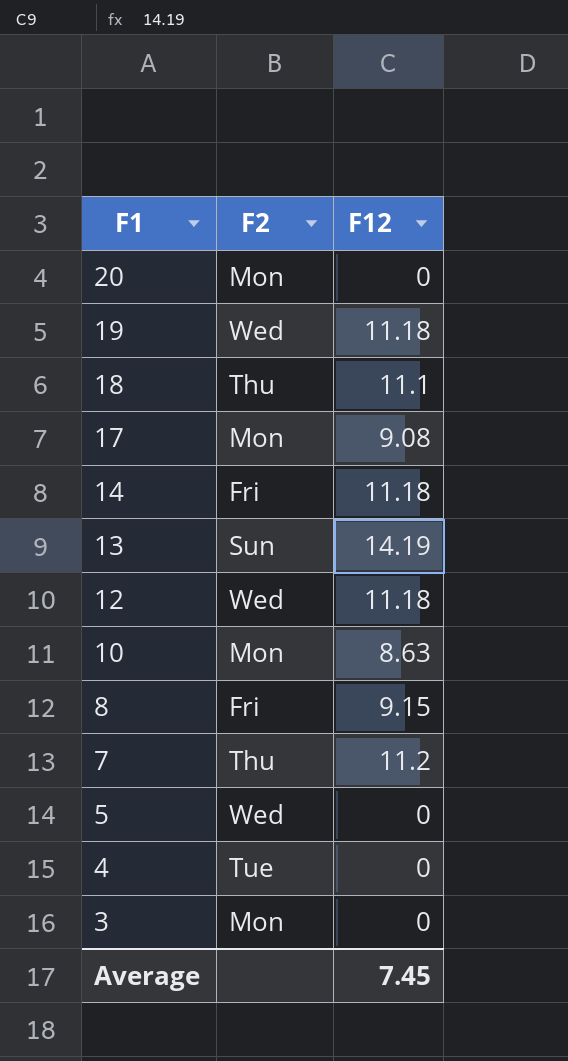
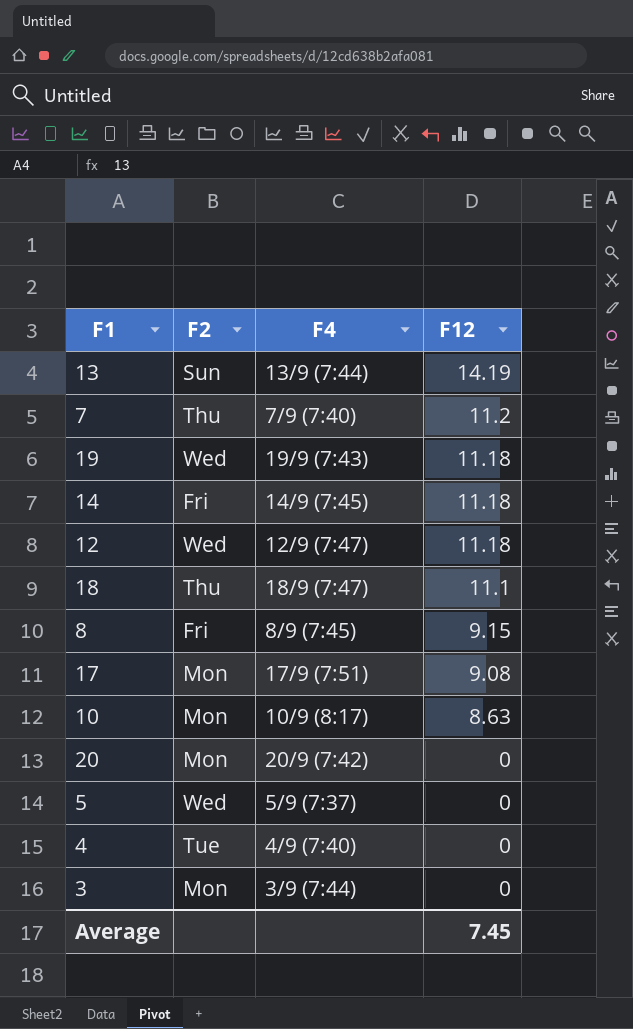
row order: F1 descending -> F12 descending
column F4 | position: none -> 3

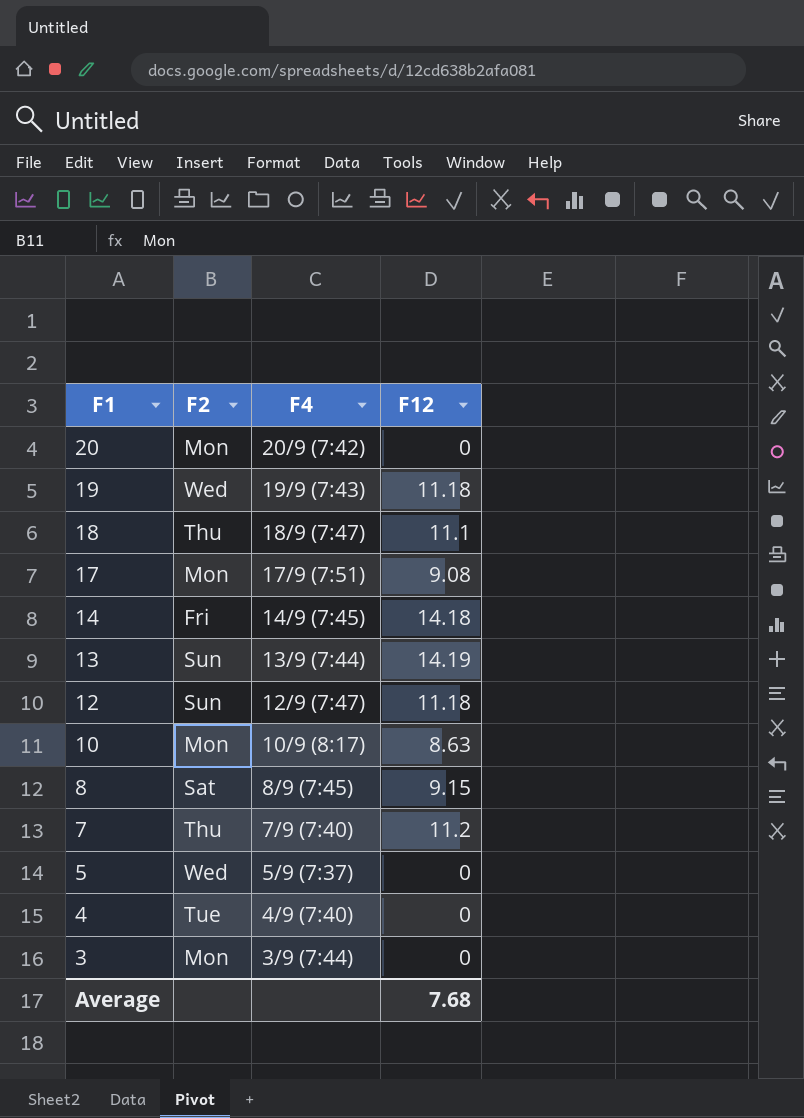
row order: F12 descending -> F1 descending
14 | F12: 11.18 -> 14.18
12 | F2: Wed -> Sun
8 | F2: Fri -> Sat
Average | F12: 7.45 -> 7.68

